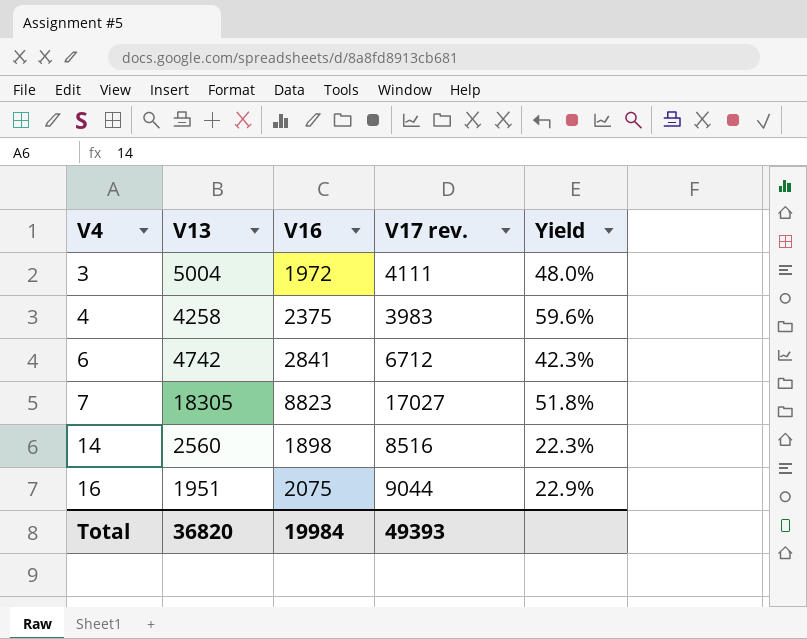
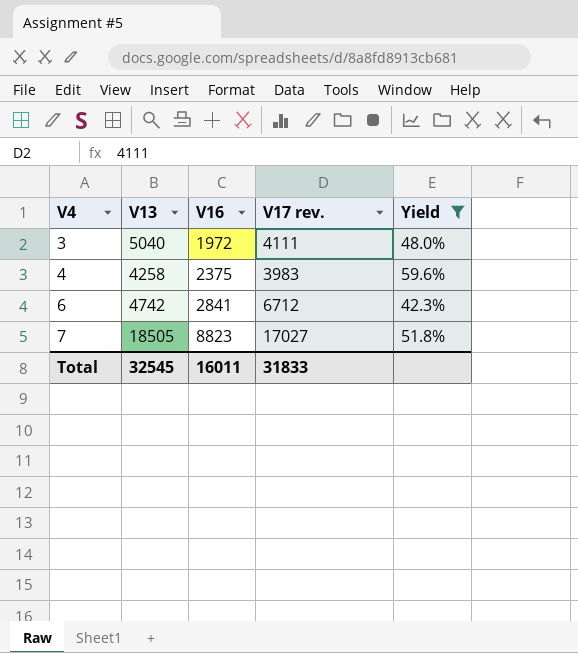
filter: none -> Yield >= 42.3%
3 | V13: 5004 -> 5040
7 | V13: 18305 -> 18505
Total | V13: 36820 -> 32545
Total | V16: 19984 -> 16011
Total | V17 rev.: 49393 -> 31833

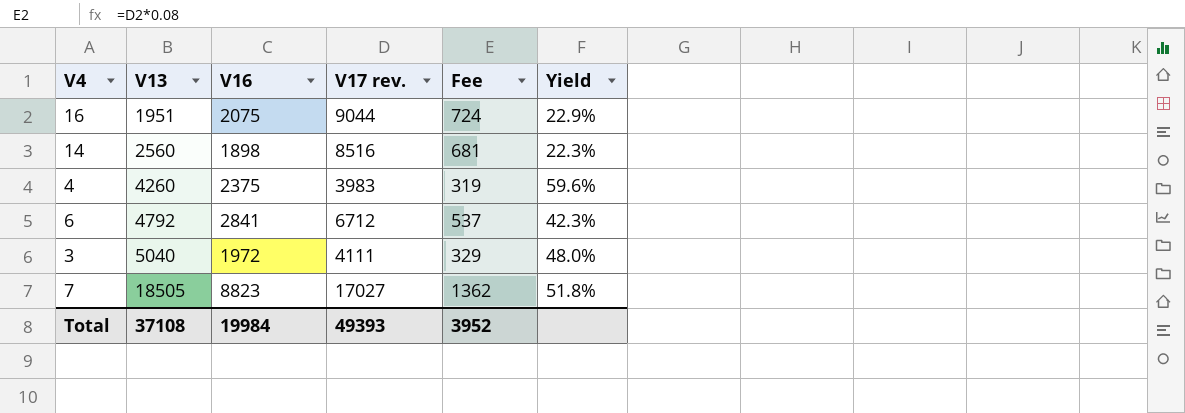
filter: Yield >= 42.3% -> none
row order: V4 ascending -> V13 ascending
column Fee | formula: none -> [V17 rev.] * 0.08
4 | V13: 4258 -> 4260
6 | V13: 4742 -> 4792
Total | V13: 32545 -> 37108
Total | V16: 16011 -> 19984
Total | V17 rev.: 31833 -> 49393

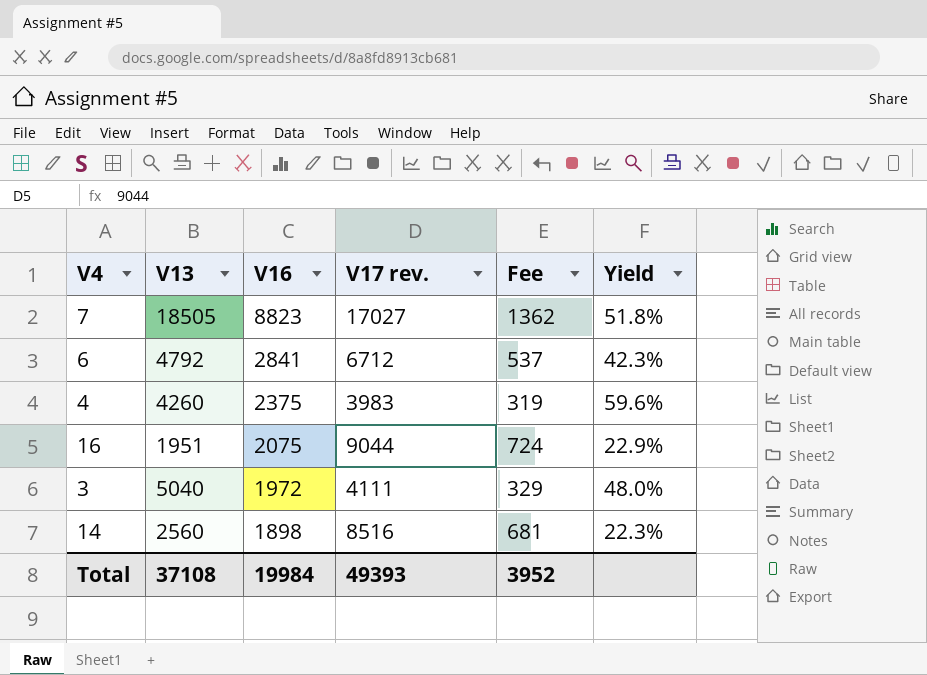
row order: V13 ascending -> V16 descending

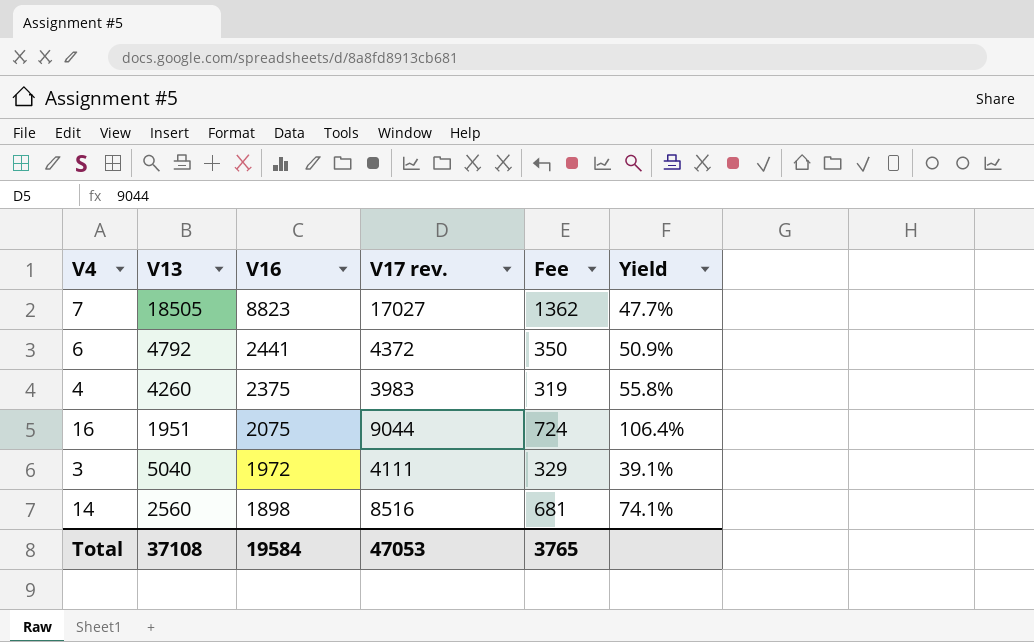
column Yield | formula: [V16] / [V17 rev.] -> [V16] / [V13]
6 | V16: 2841 -> 2441
6 | V17 rev.: 6712 -> 4372
6 | Fee: 537 -> 350
Total | V16: 19984 -> 19584
Total | V17 rev.: 49393 -> 47053
Total | Fee: 3952 -> 3765

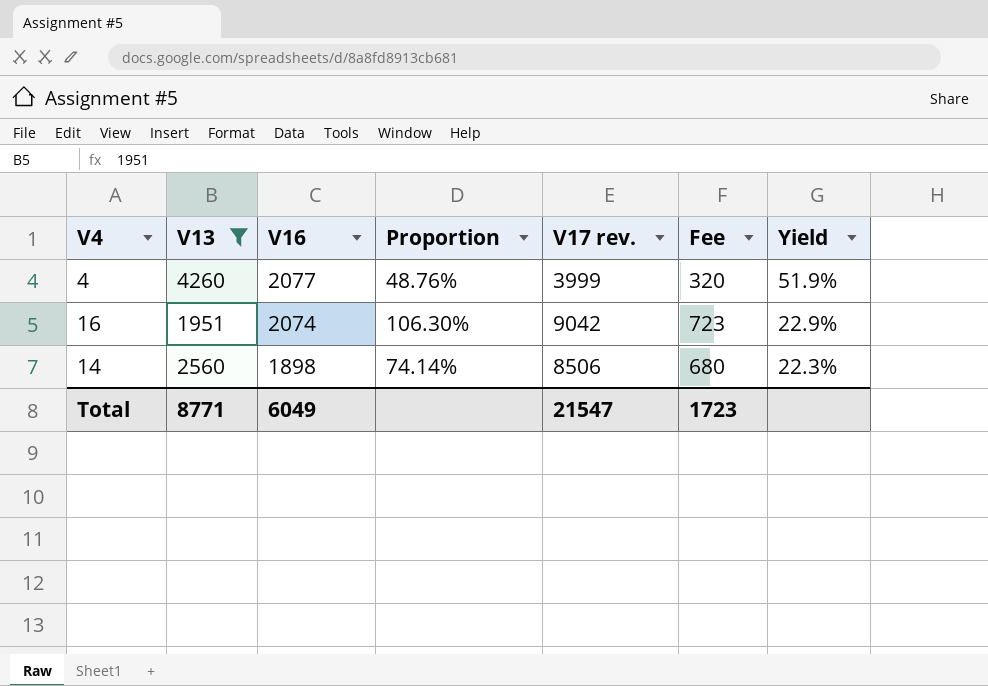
filter: none -> V13 <= 4260
column Proportion | formula: none -> [V16] / [V13]
column Yield | formula: [V16] / [V13] -> [V16] / [V17 rev.]
4 | V16: 2375 -> 2077
4 | V17 rev.: 3983 -> 3999
4 | Fee: 319 -> 320
16 | V16: 2075 -> 2074
16 | V17 rev.: 9044 -> 9042
16 | Fee: 724 -> 723
14 | V17 rev.: 8516 -> 8506
14 | Fee: 681 -> 680
Total | V13: 37108 -> 8771
Total | V16: 19584 -> 6049
Total | V17 rev.: 47053 -> 21547
Total | Fee: 3765 -> 1723

